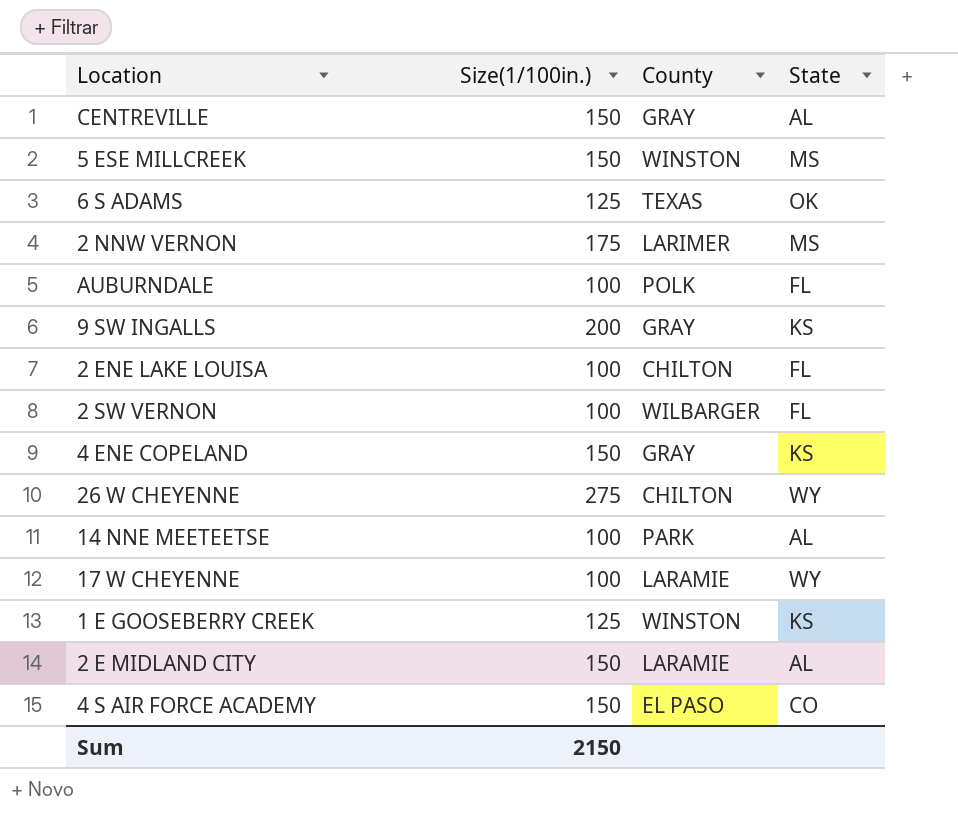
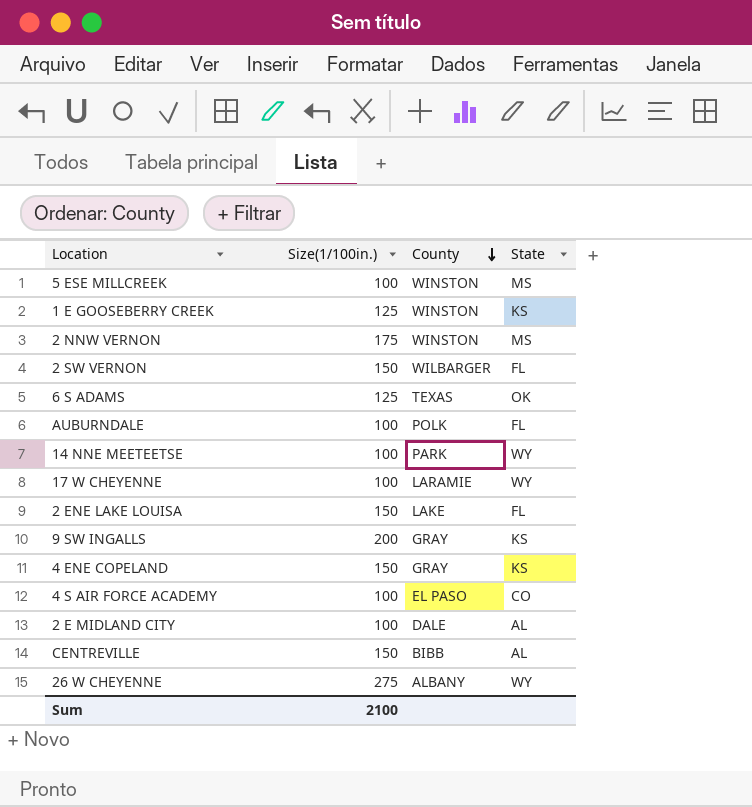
row order: none -> County descending
5 ESE MILLCREEK | Size(1/100in.): 150 -> 100
2 NNW VERNON | County: LARIMER -> WINSTON
2 SW VERNON | Size(1/100in.): 100 -> 150
14 NNE MEETEETSE | State: AL -> WY
2 ENE LAKE LOUISA | Size(1/100in.): 100 -> 150
2 ENE LAKE LOUISA | County: CHILTON -> LAKE
4 S AIR FORCE ACADEMY | Size(1/100in.): 150 -> 100
2 E MIDLAND CITY | Size(1/100in.): 150 -> 100
2 E MIDLAND CITY | County: LARAMIE -> DALE
CENTREVILLE | County: GRAY -> BIBB
26 W CHEYENNE | County: CHILTON -> ALBANY
Sum | Size(1/100in.): 2150 -> 2100

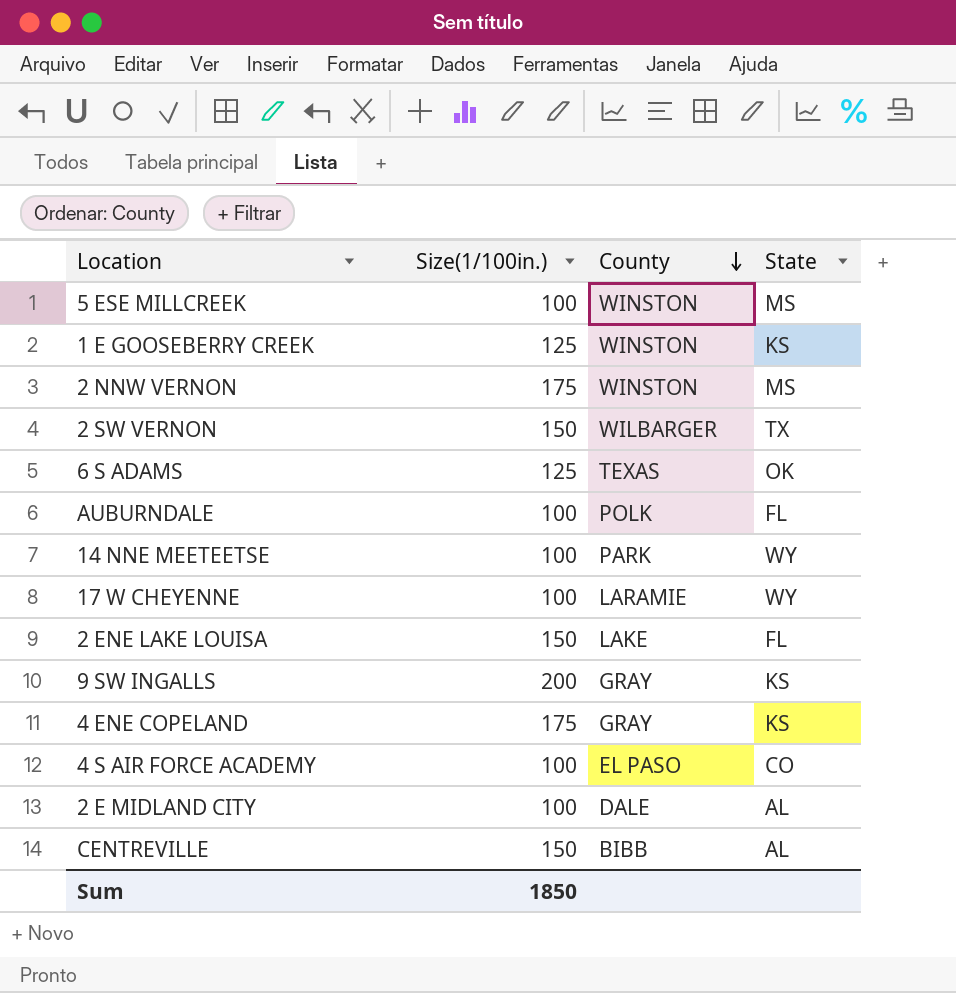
row 26 W CHEYENNE: 275 | ALBANY | WY -> none
2 SW VERNON | State: FL -> TX
4 ENE COPELAND | Size(1/100in.): 150 -> 175
Sum | Size(1/100in.): 2100 -> 1850

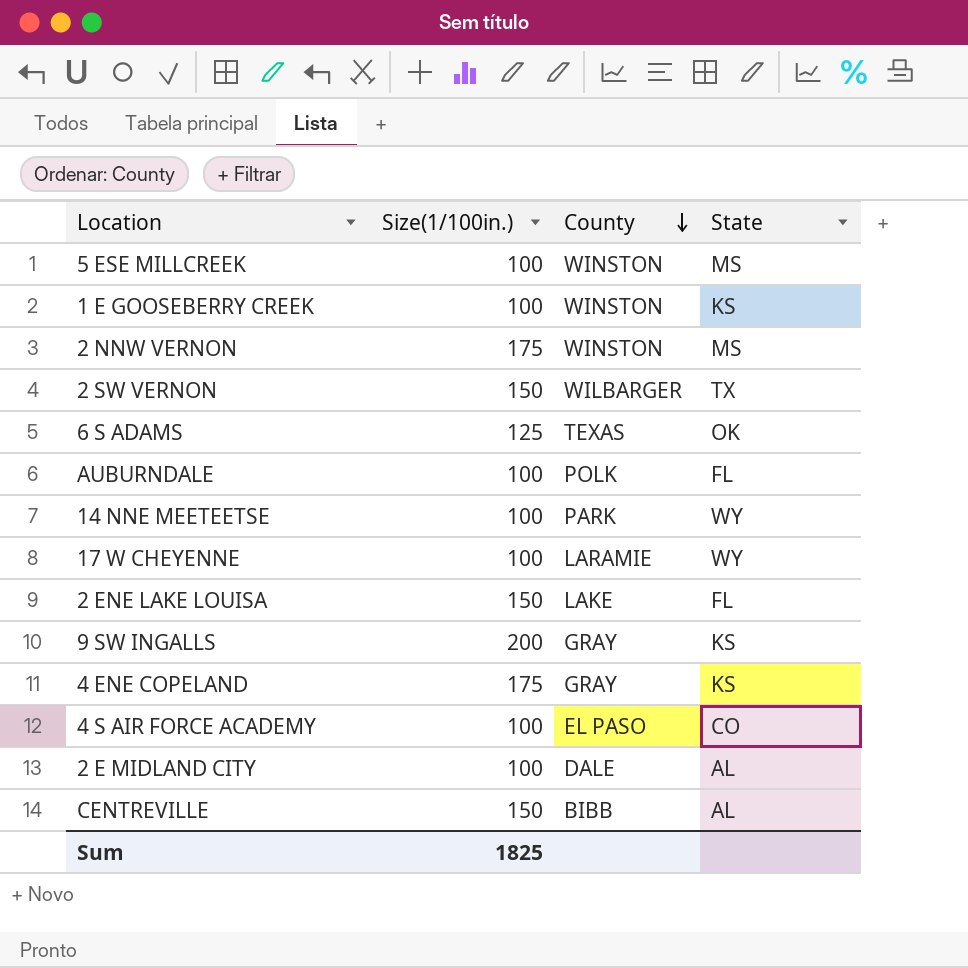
1 E GOOSEBERRY CREEK | Size(1/100in.): 125 -> 100
Sum | Size(1/100in.): 1850 -> 1825

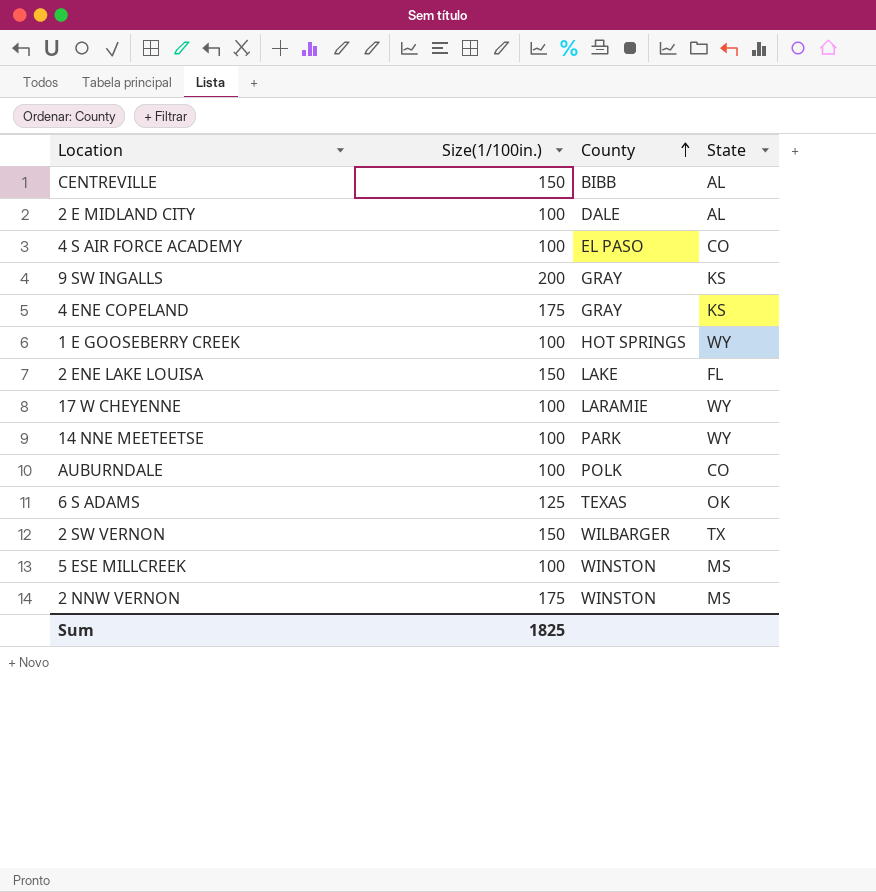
row order: County descending -> County ascending
1 E GOOSEBERRY CREEK | County: WINSTON -> HOT SPRINGS
1 E GOOSEBERRY CREEK | State: KS -> WY
AUBURNDALE | State: FL -> CO

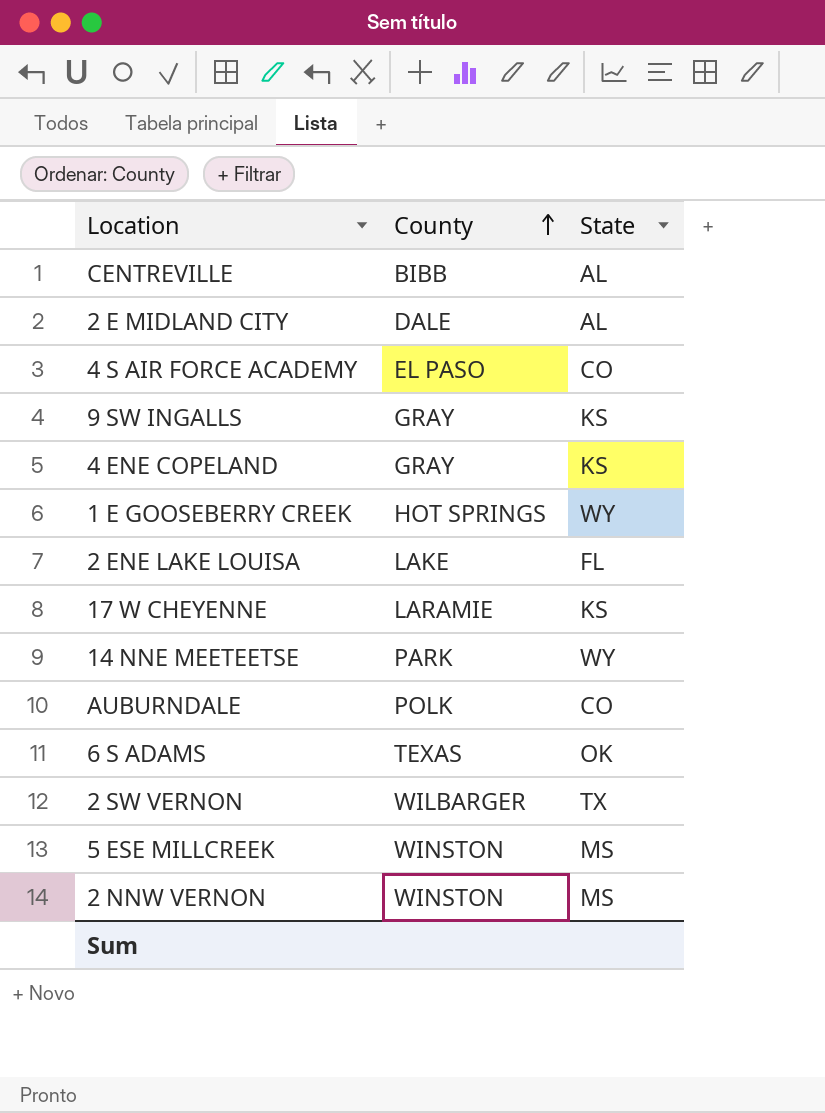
column Size(1/100in.) | position: 2 -> none
17 W CHEYENNE | State: WY -> KS

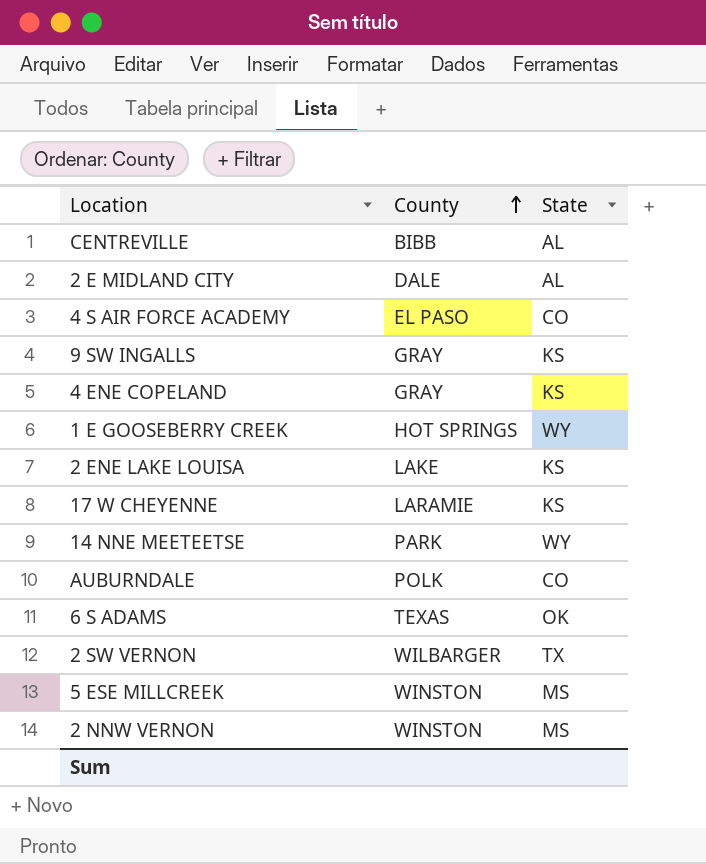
2 ENE LAKE LOUISA | State: FL -> KS

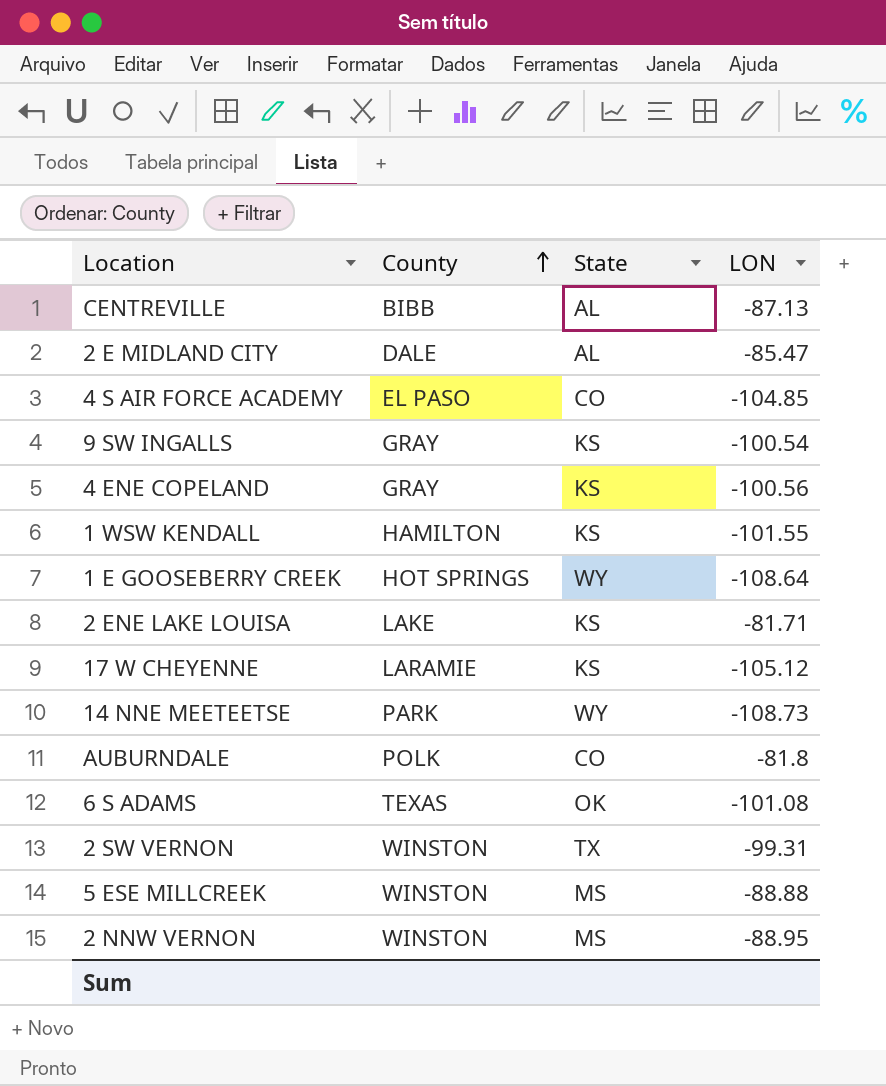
column LON | position: none -> 4
row 1 WSW KENDALL: none -> HAMILTON | KS | -101.55
2 SW VERNON | County: WILBARGER -> WINSTON

